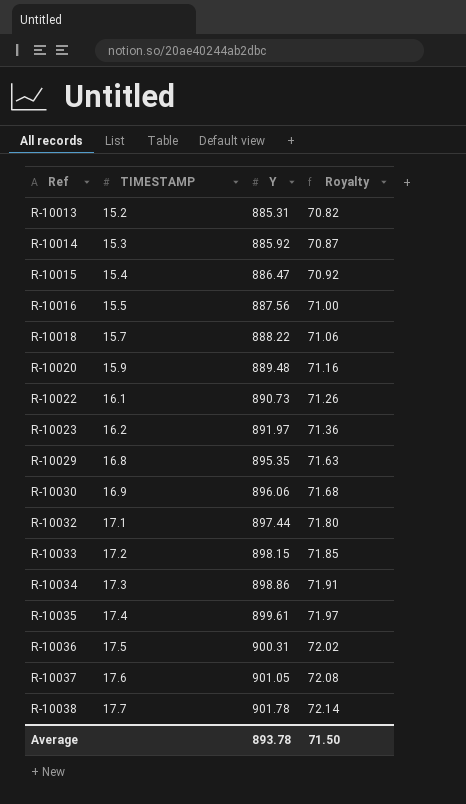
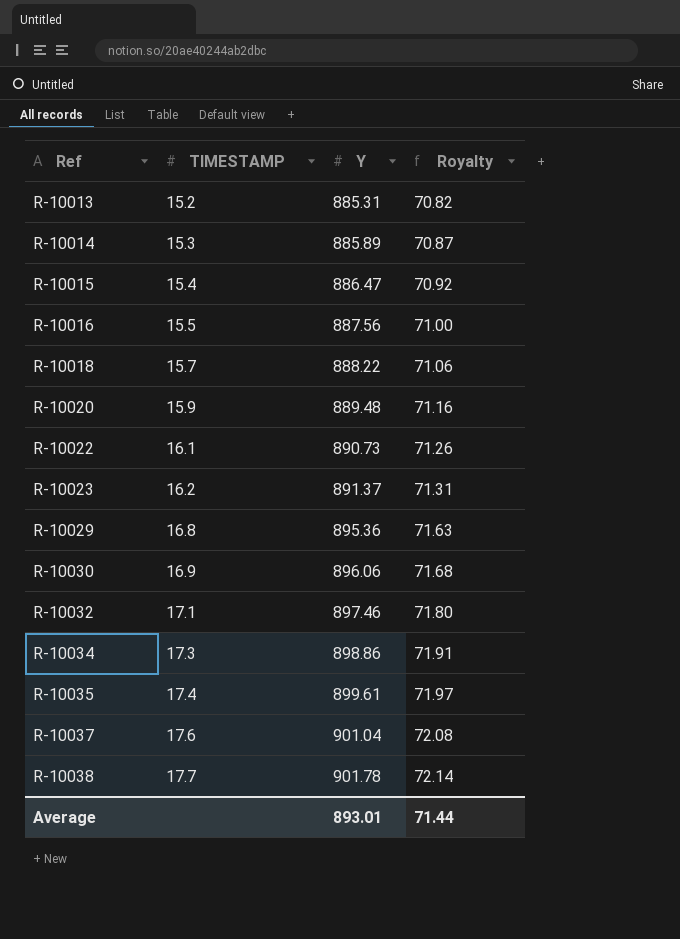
row R-10033: 17.2 | 898.15 | 71.85 -> none
row R-10036: 17.5 | 900.31 | 72.02 -> none
R-10014 | Y: 885.92 -> 885.89
R-10023 | Y: 891.97 -> 891.37
R-10023 | Royalty: 71.36 -> 71.31
R-10029 | Y: 895.35 -> 895.36
R-10032 | Y: 897.44 -> 897.46
R-10037 | Y: 901.05 -> 901.04
Average | Y: 893.78 -> 893.01
Average | Royalty: 71.50 -> 71.44

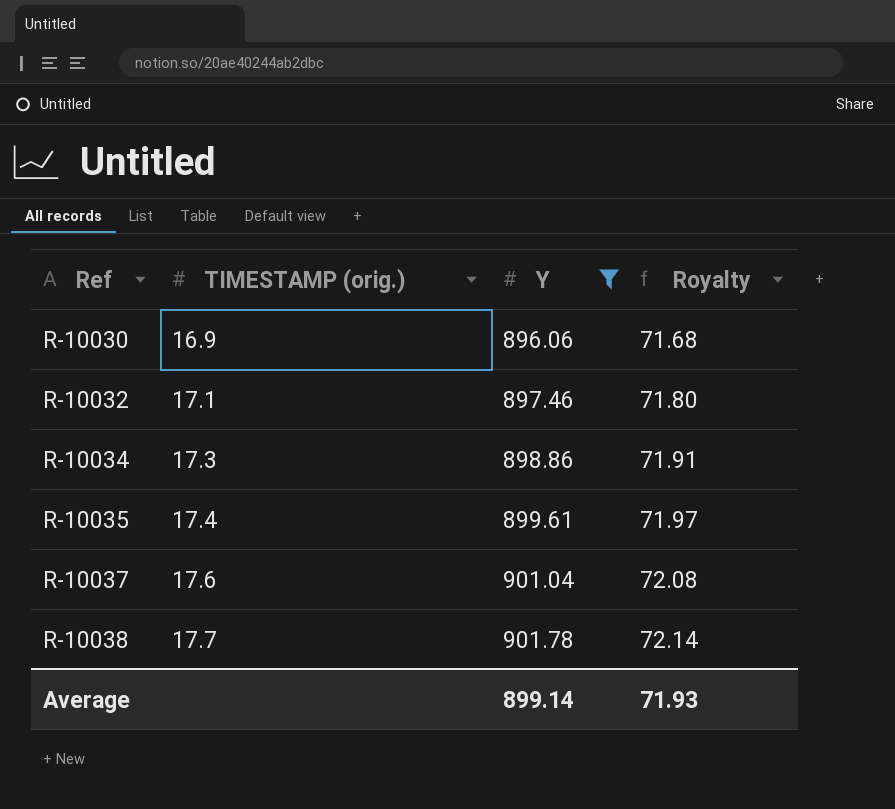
filter: none -> Y >= 896.06
column name: TIMESTAMP -> TIMESTAMP (orig.)
Average | Y: 893.01 -> 899.14
Average | Royalty: 71.44 -> 71.93

